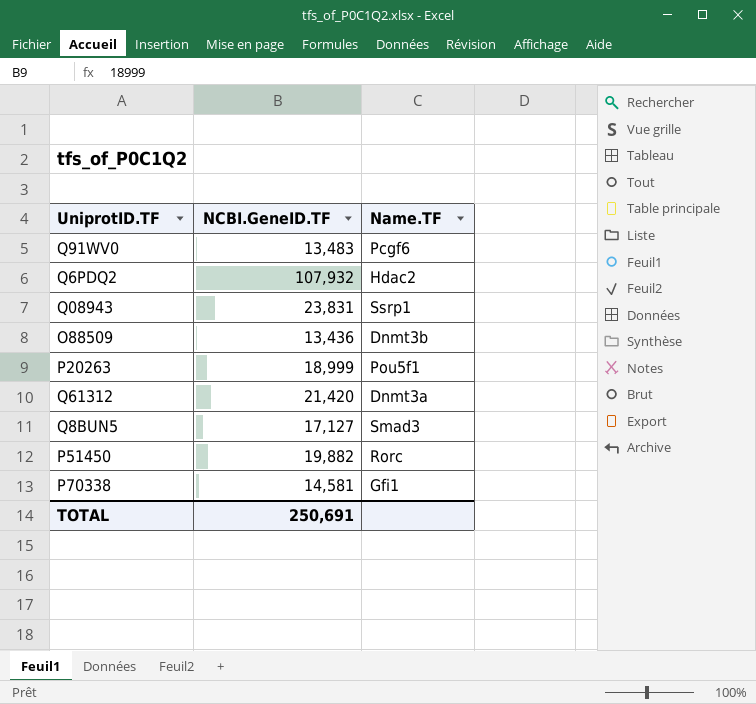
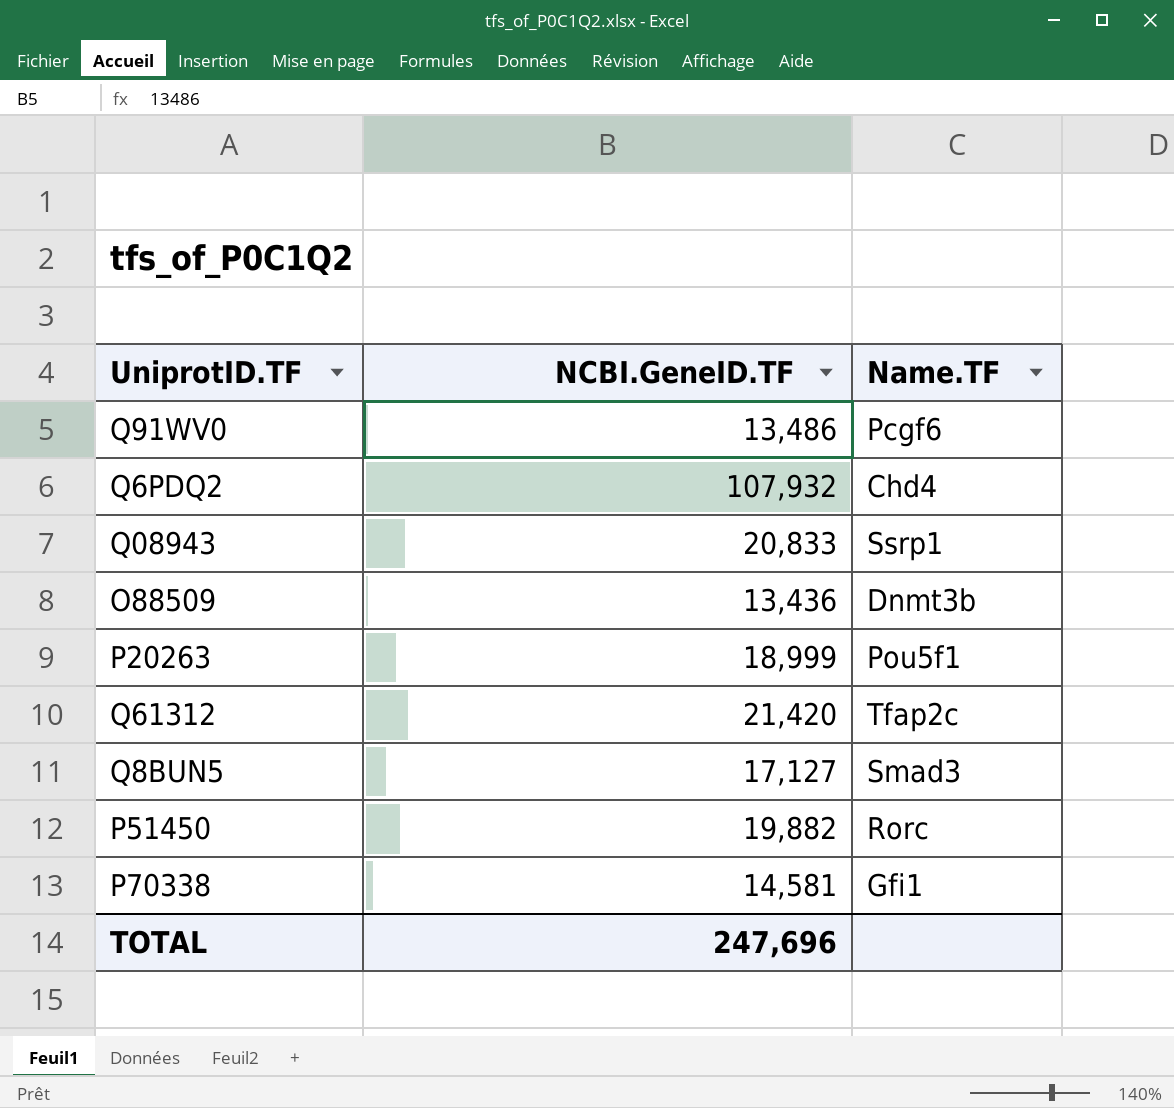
Q91WV0 | NCBI.GeneID.TF: 13,483 -> 13,486
Q6PDQ2 | Name.TF: Hdac2 -> Chd4
Q08943 | NCBI.GeneID.TF: 23,831 -> 20,833
Q61312 | Name.TF: Dnmt3a -> Tfap2c
TOTAL | NCBI.GeneID.TF: 250,691 -> 247,696

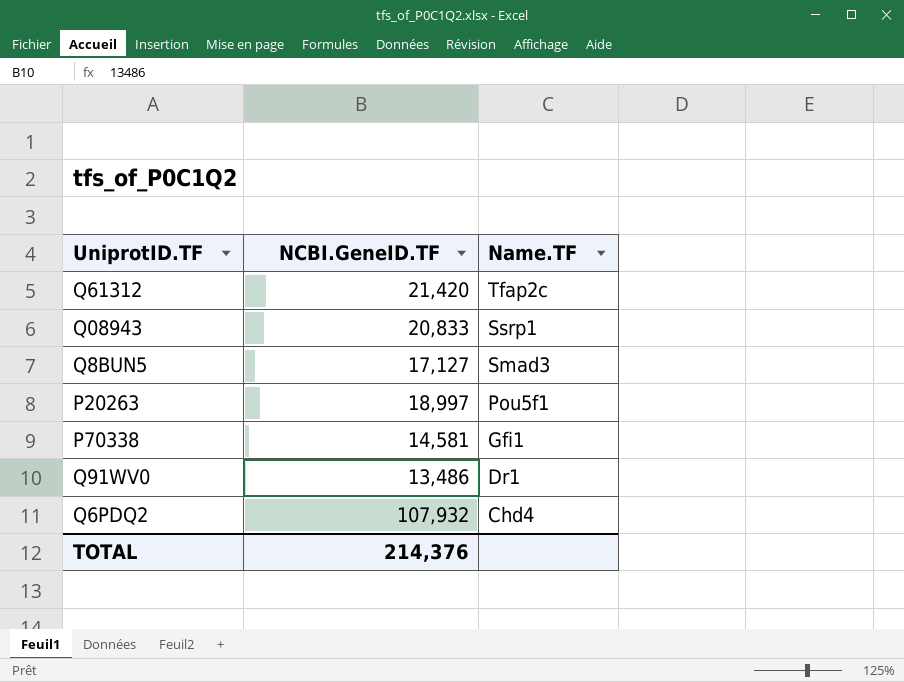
row order: none -> Name.TF descending
row O88509: 13,436 | Dnmt3b -> none
row P51450: 19,882 | Rorc -> none
P20263 | NCBI.GeneID.TF: 18,999 -> 18,997
Q91WV0 | Name.TF: Pcgf6 -> Dr1
TOTAL | NCBI.GeneID.TF: 247,696 -> 214,376

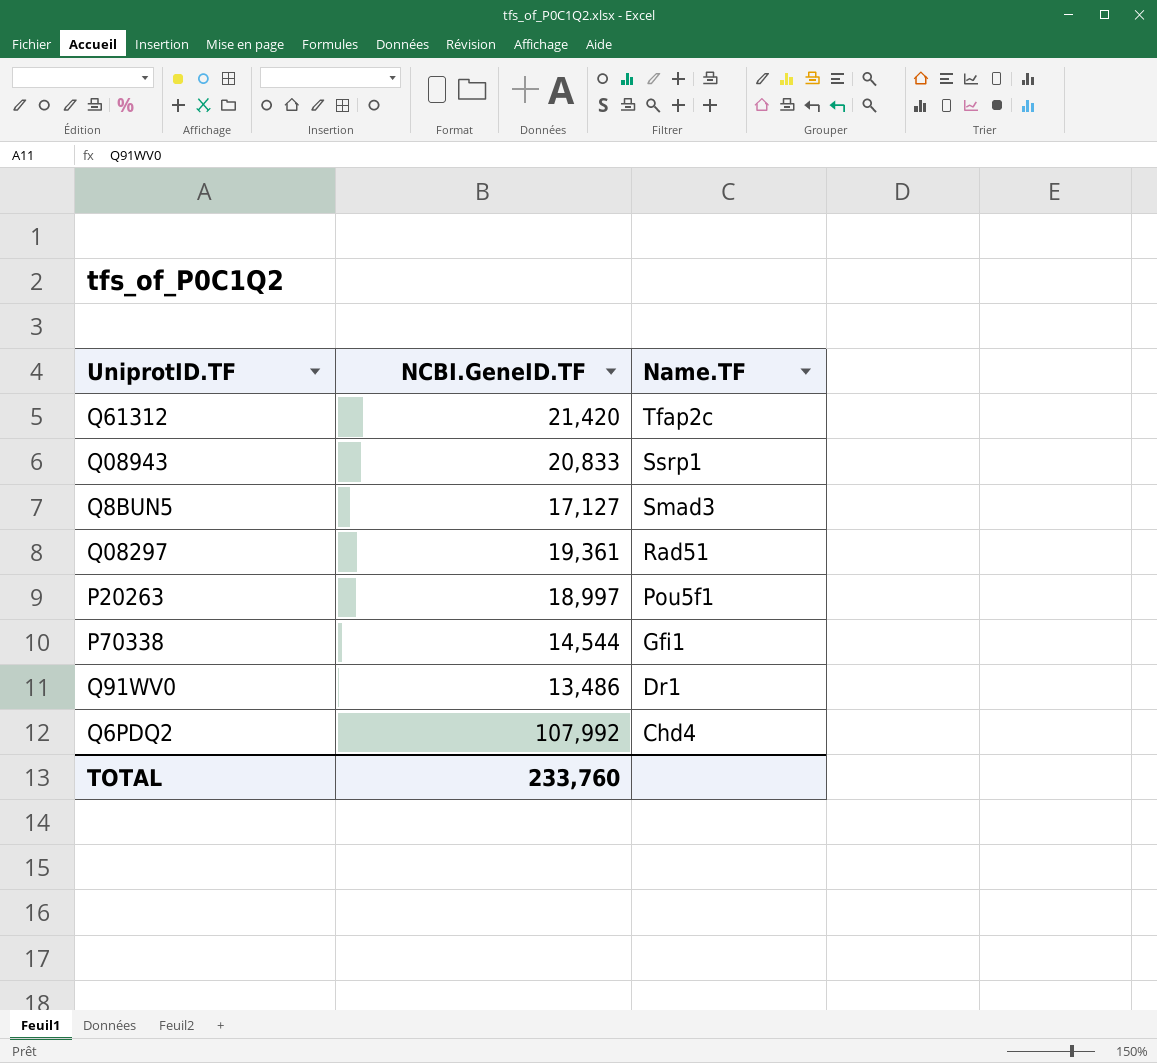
row Q08297: none -> 19,361 | Rad51
P70338 | NCBI.GeneID.TF: 14,581 -> 14,544
Q6PDQ2 | NCBI.GeneID.TF: 107,932 -> 107,992
TOTAL | NCBI.GeneID.TF: 214,376 -> 233,760

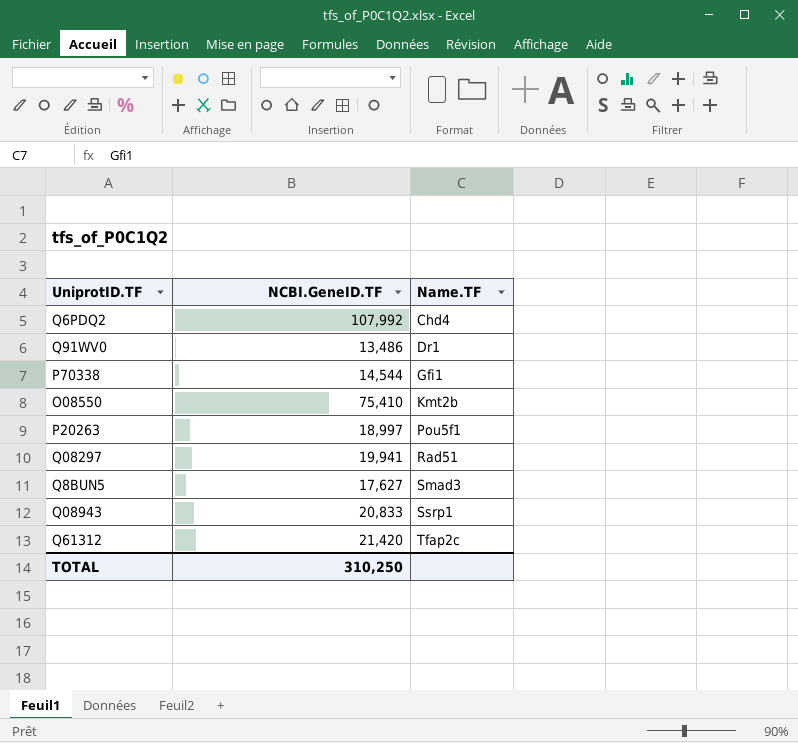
row order: Name.TF descending -> Name.TF ascending
row O08550: none -> 75,410 | Kmt2b
Q08297 | NCBI.GeneID.TF: 19,361 -> 19,941
Q8BUN5 | NCBI.GeneID.TF: 17,127 -> 17,627
TOTAL | NCBI.GeneID.TF: 233,760 -> 310,250

